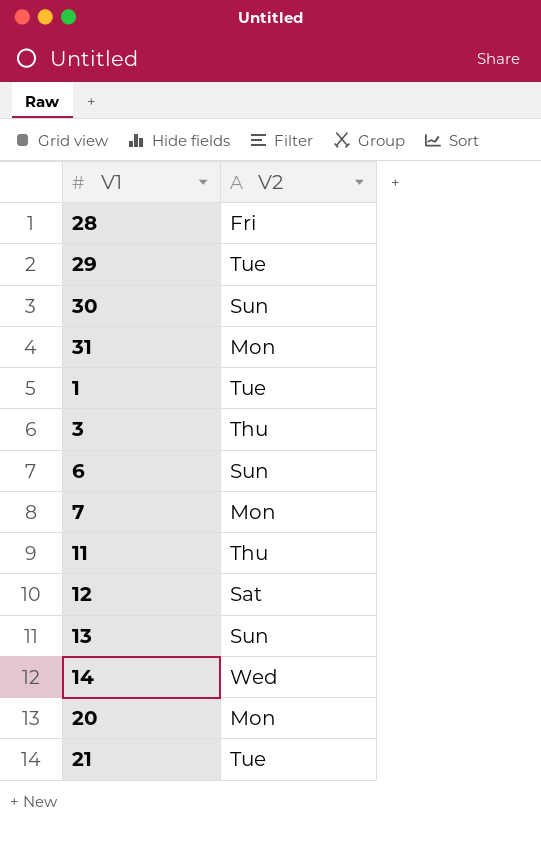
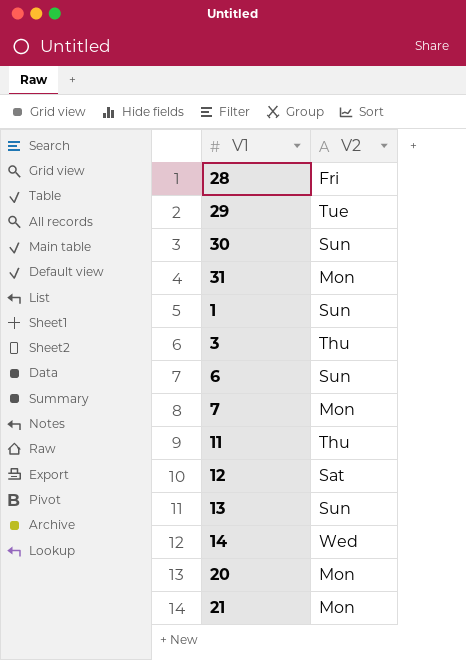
1 | V2: Tue -> Sun
21 | V2: Tue -> Mon

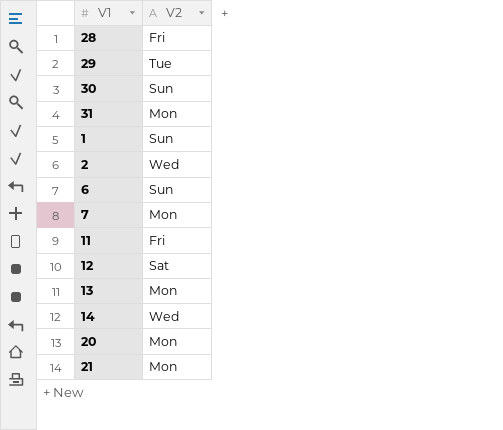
row 3: Thu -> none
row 2: none -> Wed
11 | V2: Thu -> Fri
13 | V2: Sun -> Mon

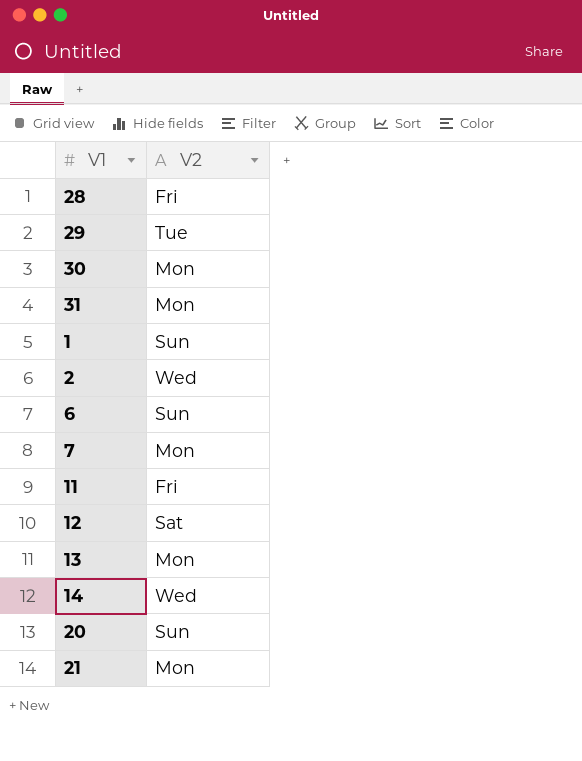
30 | V2: Sun -> Mon
20 | V2: Mon -> Sun

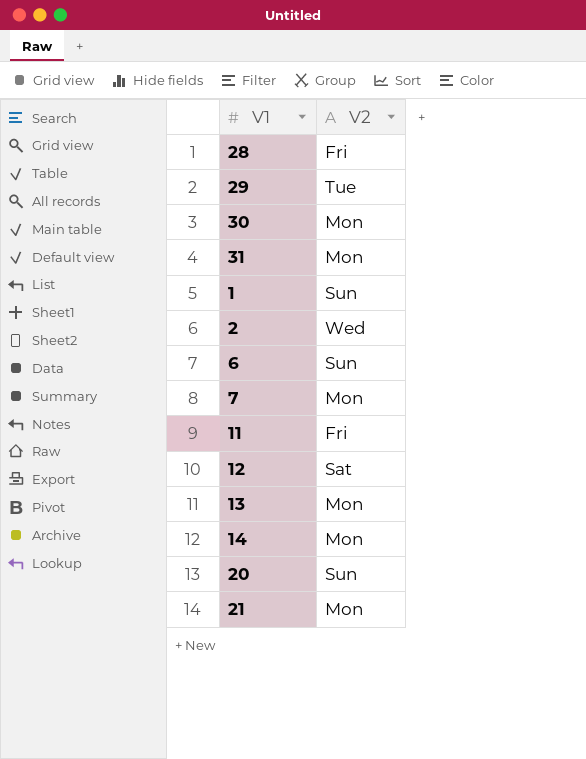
14 | V2: Wed -> Mon

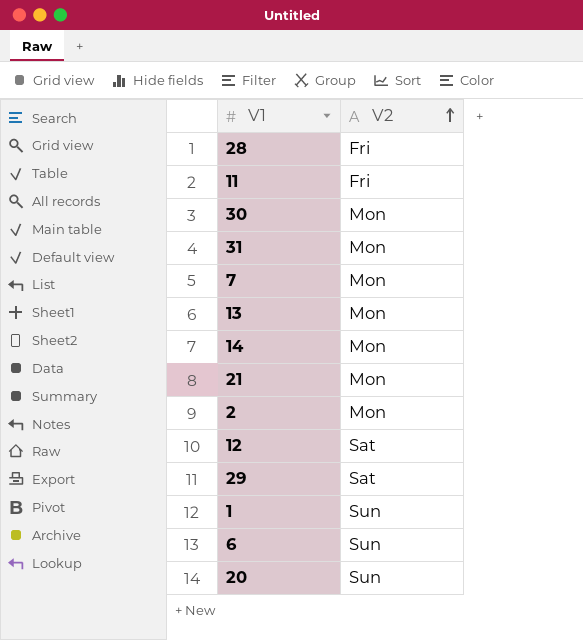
row order: none -> V2 ascending
2 | V2: Wed -> Mon
29 | V2: Tue -> Sat

